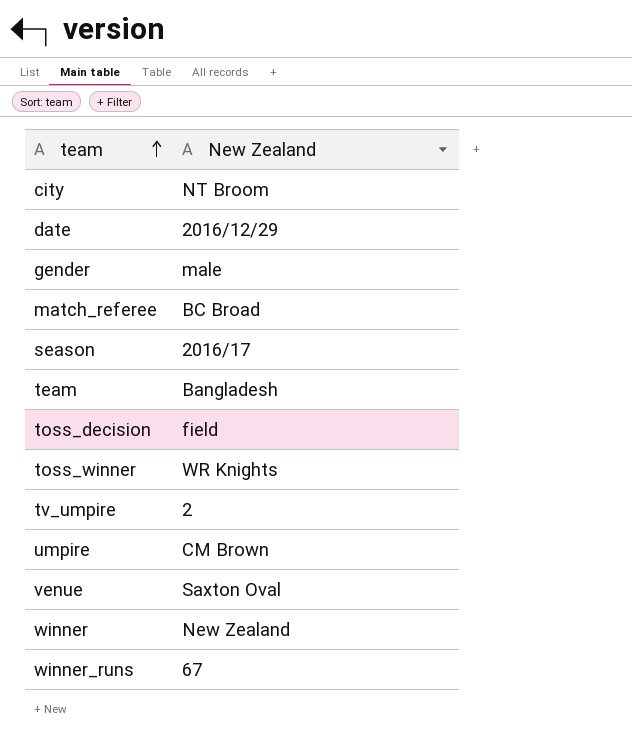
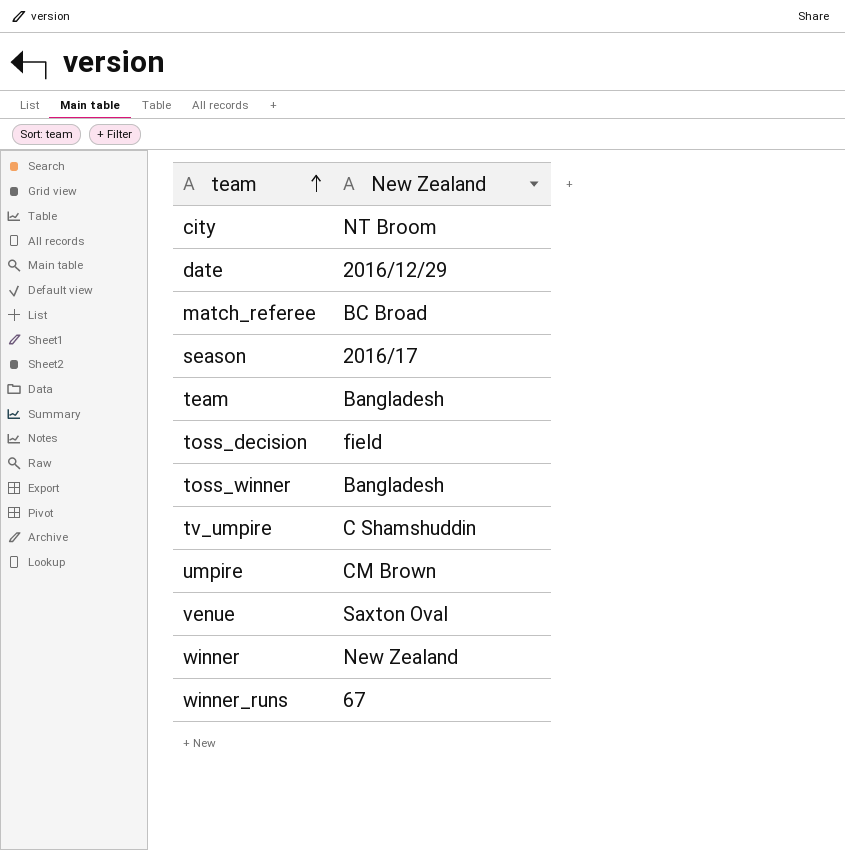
row gender: male -> none
toss_winner | New Zealand: WR Knights -> Bangladesh
tv_umpire | New Zealand: 2 -> C Shamshuddin

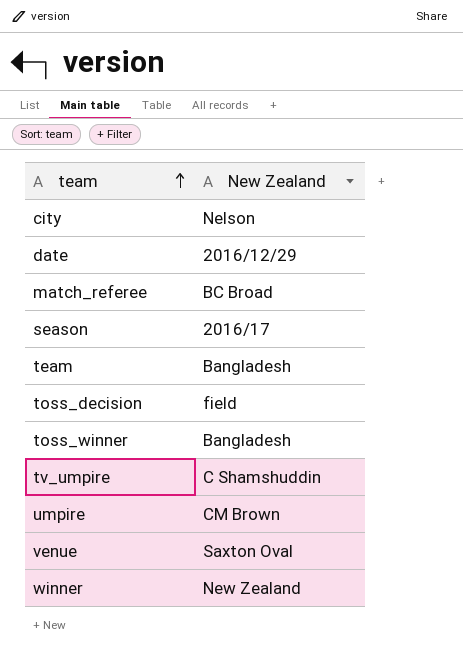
row winner_runs: 67 -> none
city | New Zealand: NT Broom -> Nelson

